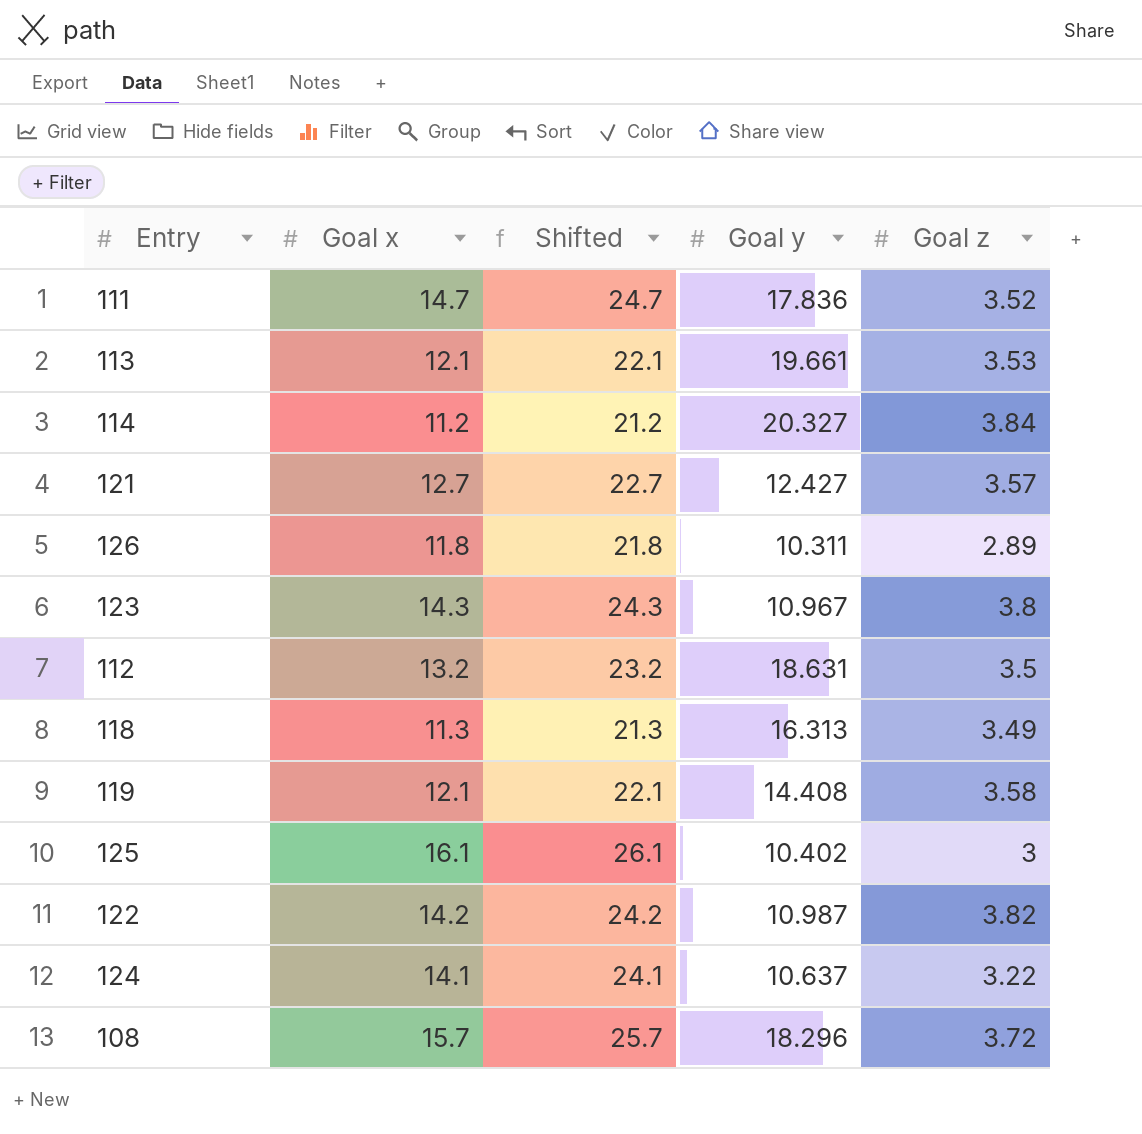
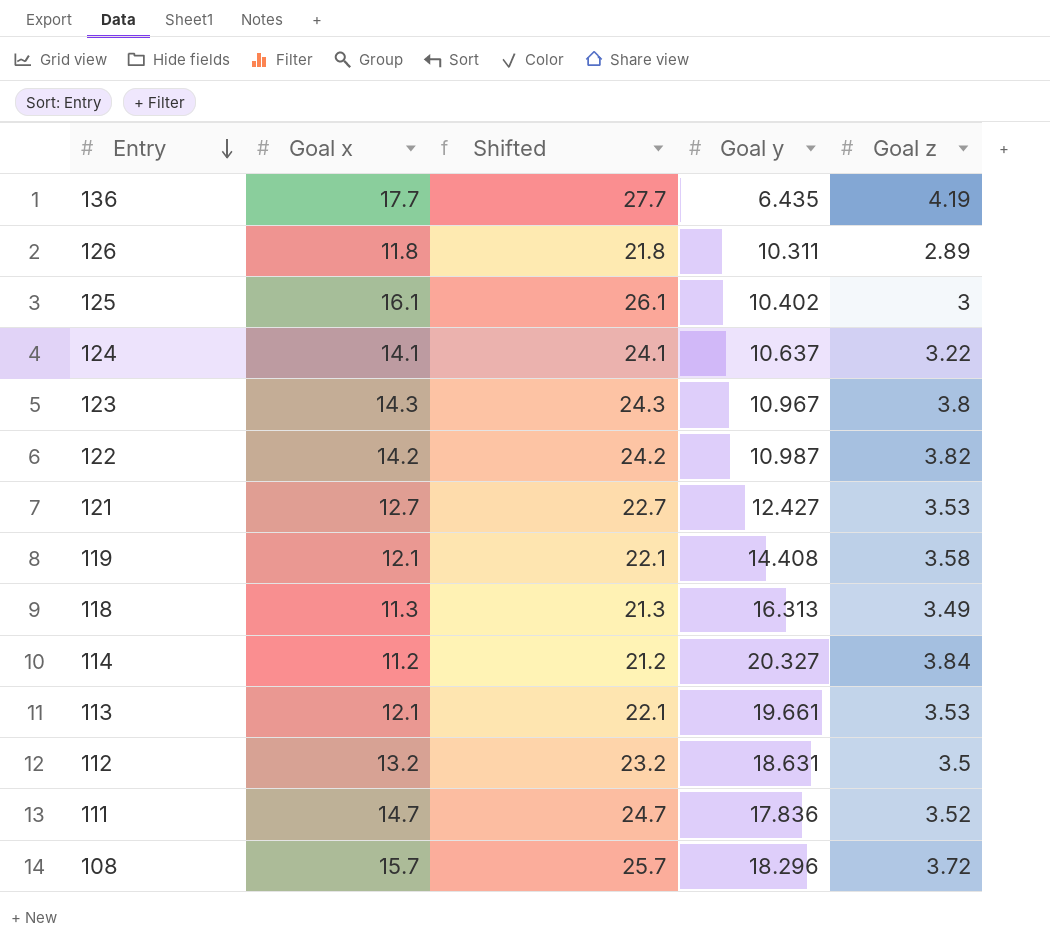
row order: none -> Entry descending
row 136: none -> 17.7 | 27.7 | 6.435 | 4.19
121 | Goal z: 3.57 -> 3.53

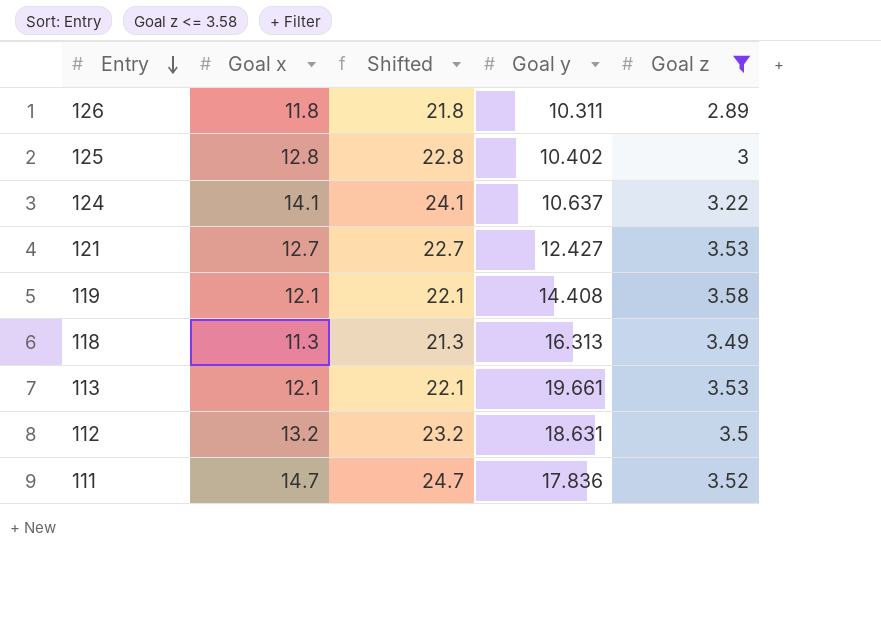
filter: none -> Goal z <= 3.58
125 | Goal x: 16.1 -> 12.8
125 | Shifted: 26.1 -> 22.8

